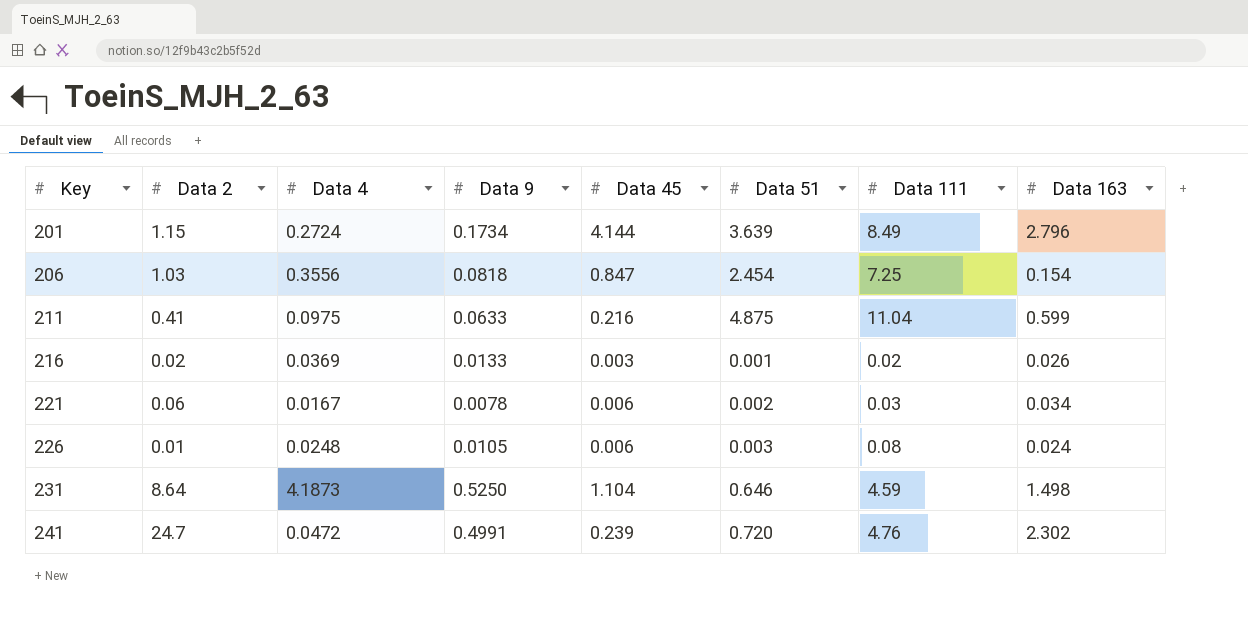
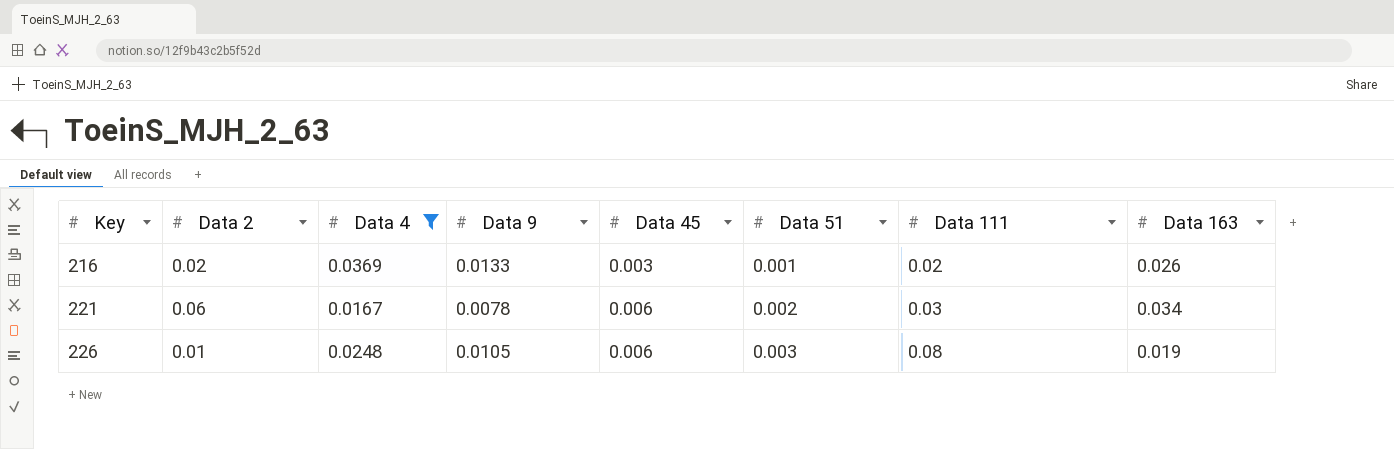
filter: none -> Data 4 <= 0.0369
226 | Data 163: 0.024 -> 0.019

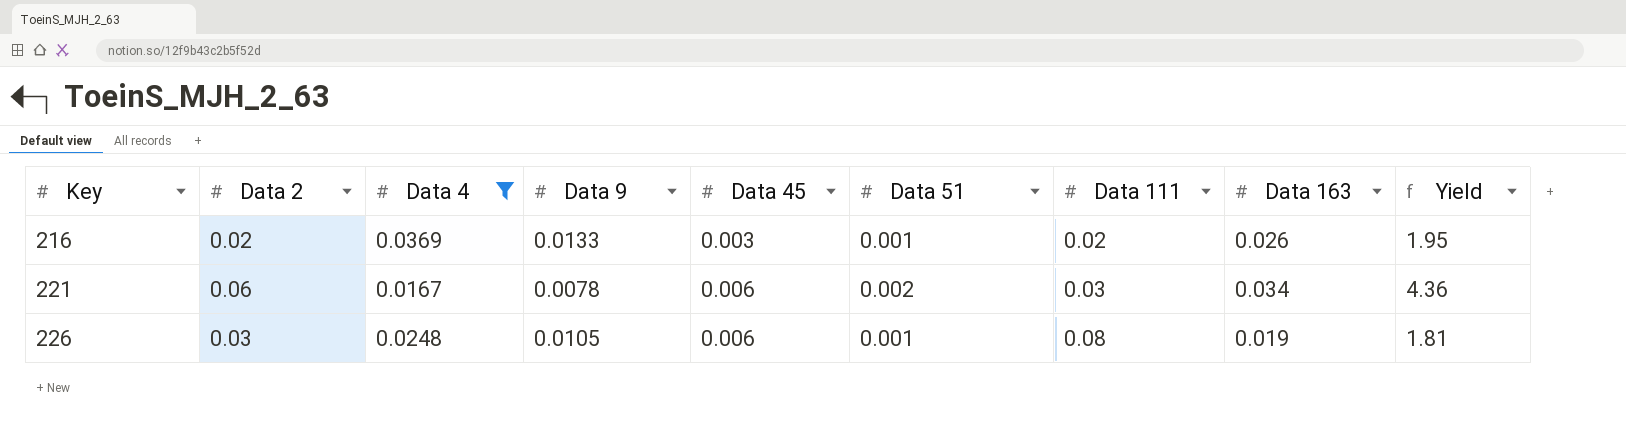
column Yield | formula: none -> [Data 163] / [Data 9]
226 | Data 2: 0.01 -> 0.03
226 | Data 51: 0.003 -> 0.001

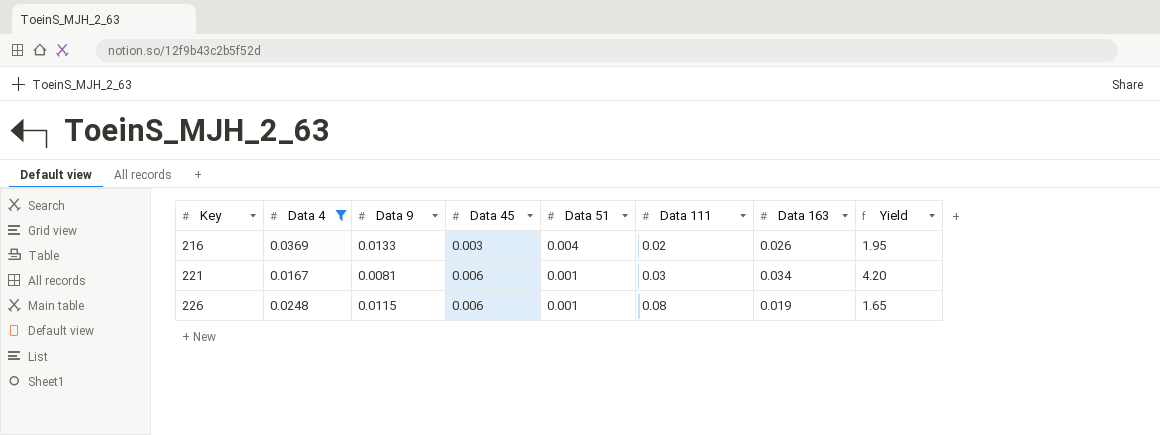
column Data 2 | position: 2 -> none
216 | Data 51: 0.001 -> 0.004
221 | Data 9: 0.0078 -> 0.0081
221 | Data 51: 0.002 -> 0.001
221 | Yield: 4.36 -> 4.20
226 | Data 9: 0.0105 -> 0.0115
226 | Yield: 1.81 -> 1.65

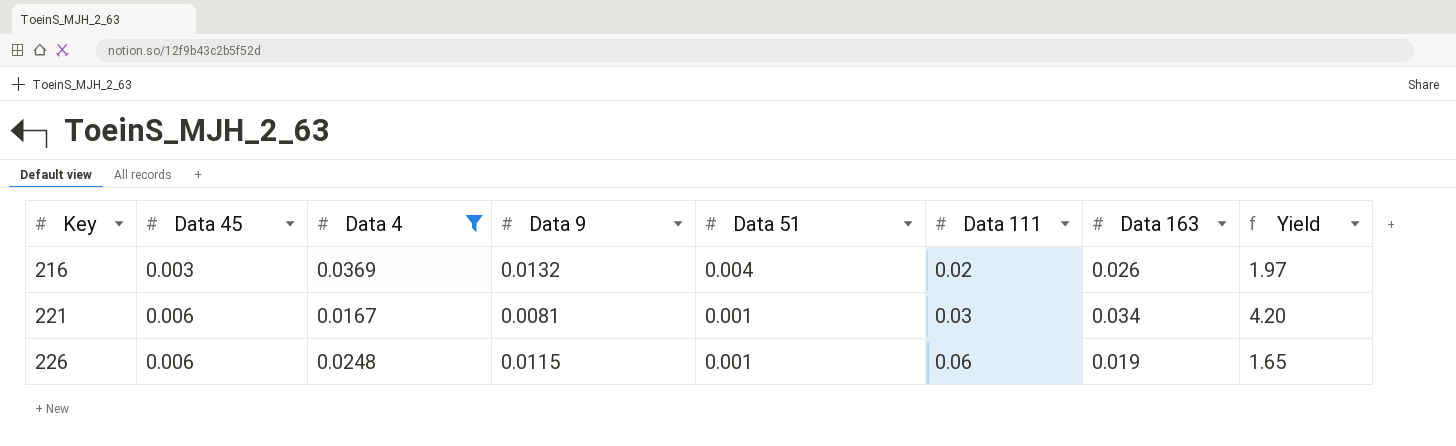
column Data 45 | position: 4 -> 2
216 | Data 9: 0.0133 -> 0.0132
216 | Yield: 1.95 -> 1.97
226 | Data 111: 0.08 -> 0.06

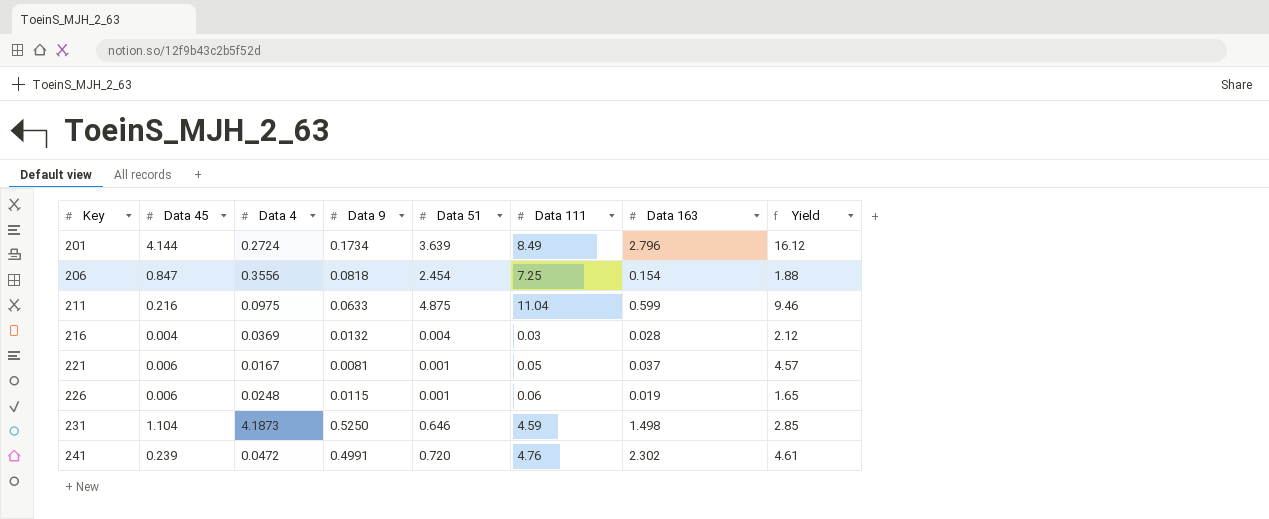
filter: Data 4 <= 0.0369 -> none
216 | Data 45: 0.003 -> 0.004
216 | Data 111: 0.02 -> 0.03
216 | Data 163: 0.026 -> 0.028
216 | Yield: 1.97 -> 2.12
221 | Data 111: 0.03 -> 0.05
221 | Data 163: 0.034 -> 0.037
221 | Yield: 4.20 -> 4.57

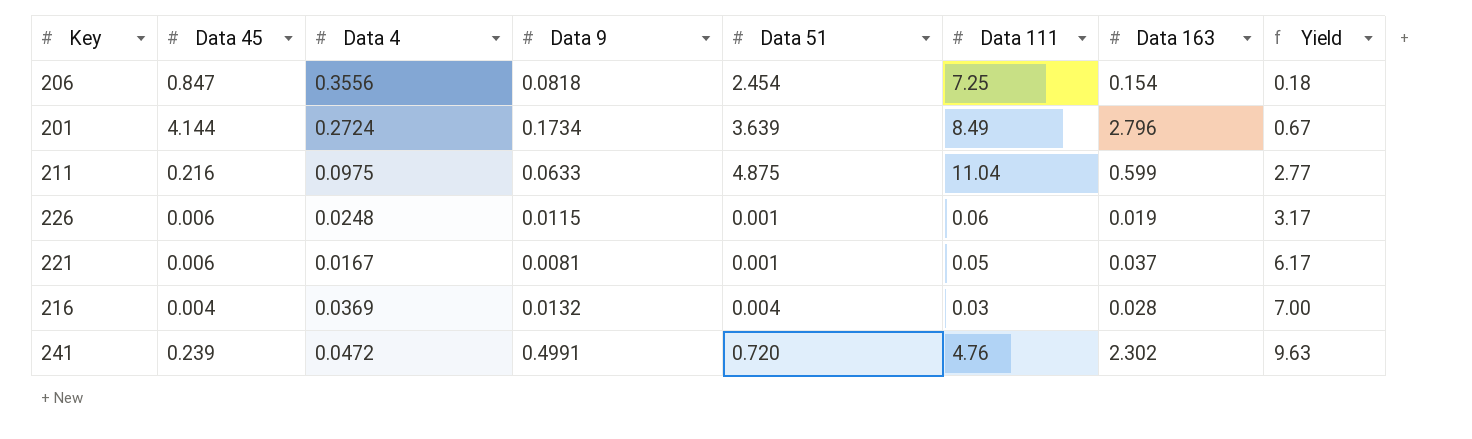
row order: Key ascending -> Yield ascending
column Yield | formula: [Data 163] / [Data 9] -> [Data 163] / [Data 45]
row 231: 1.104 | 4.1873 | 0.5250 | 0.646 | 4.59 | 1.498 | 2.85 -> none

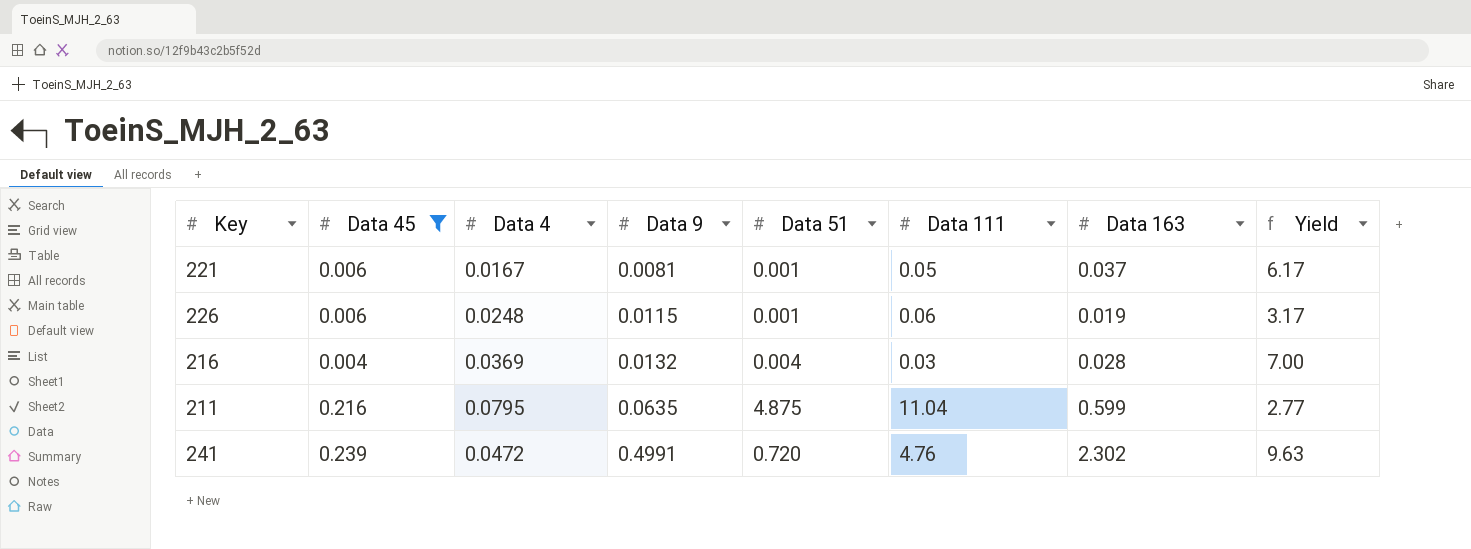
filter: none -> Data 45 <= 0.239
row order: Yield ascending -> Data 9 ascending
211 | Data 4: 0.0975 -> 0.0795
211 | Data 9: 0.0633 -> 0.0635

